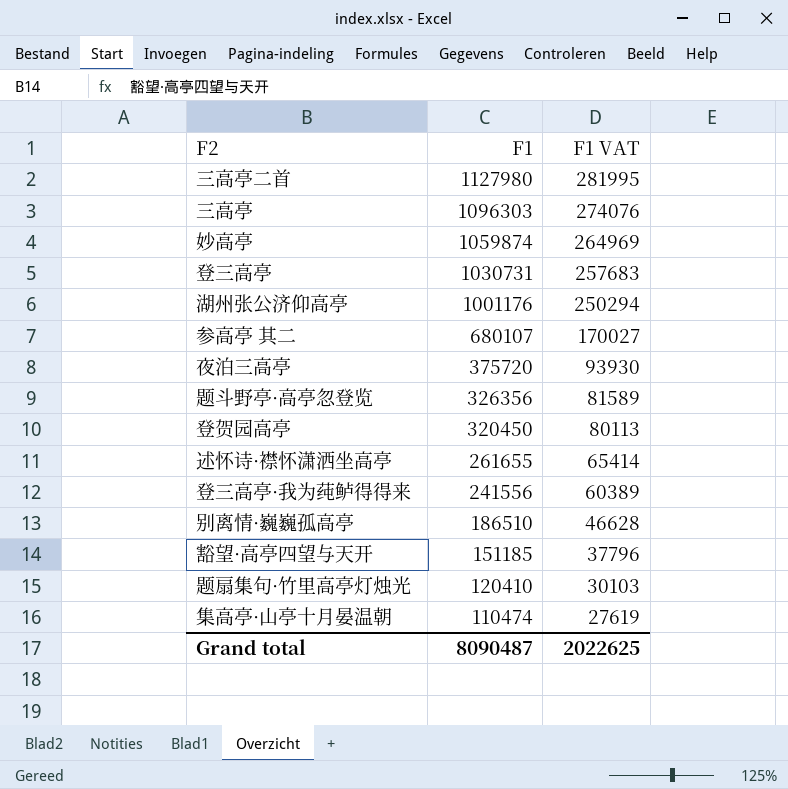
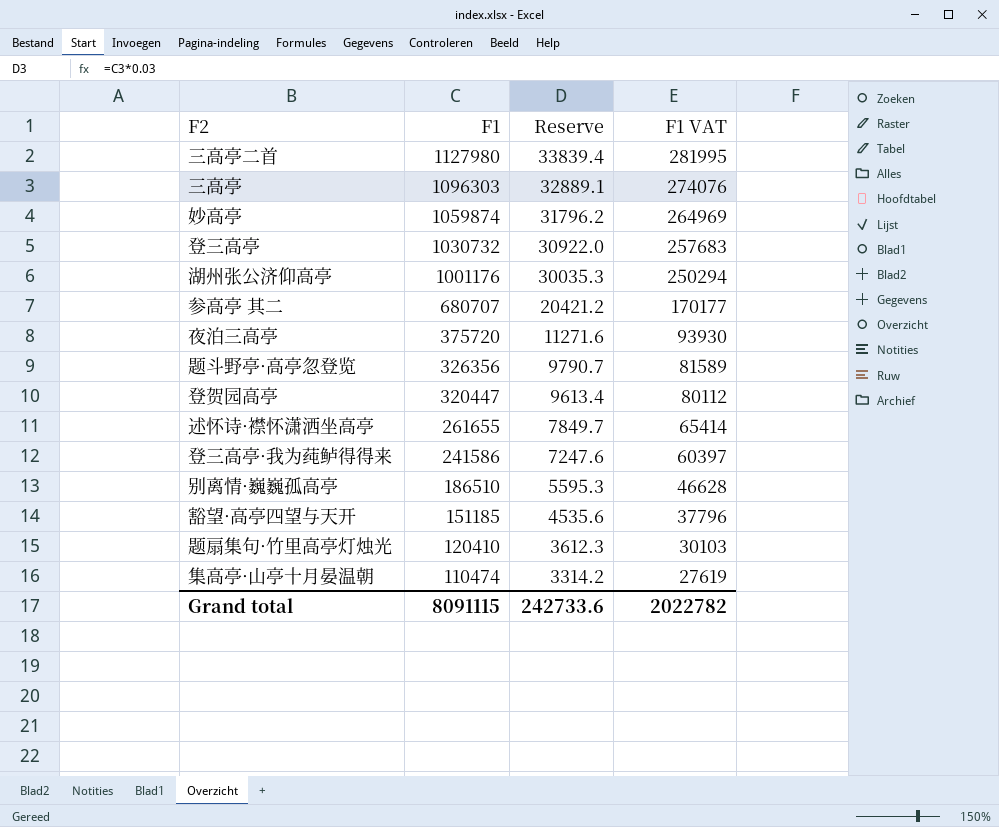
column Reserve | formula: none -> [F1] * 0.03
登三高亭 | F1: 1030731 -> 1030732
参高亭 其二 | F1: 680107 -> 680707
参高亭 其二 | F1 VAT: 170027 -> 170177
登贺园高亭 | F1: 320450 -> 320447
登贺园高亭 | F1 VAT: 80113 -> 80112
登三高亭·我为莼鲈得得来 | F1: 241556 -> 241586
登三高亭·我为莼鲈得得来 | F1 VAT: 60389 -> 60397
Grand total | F1: 8090487 -> 8091115
Grand total | F1 VAT: 2022625 -> 2022782

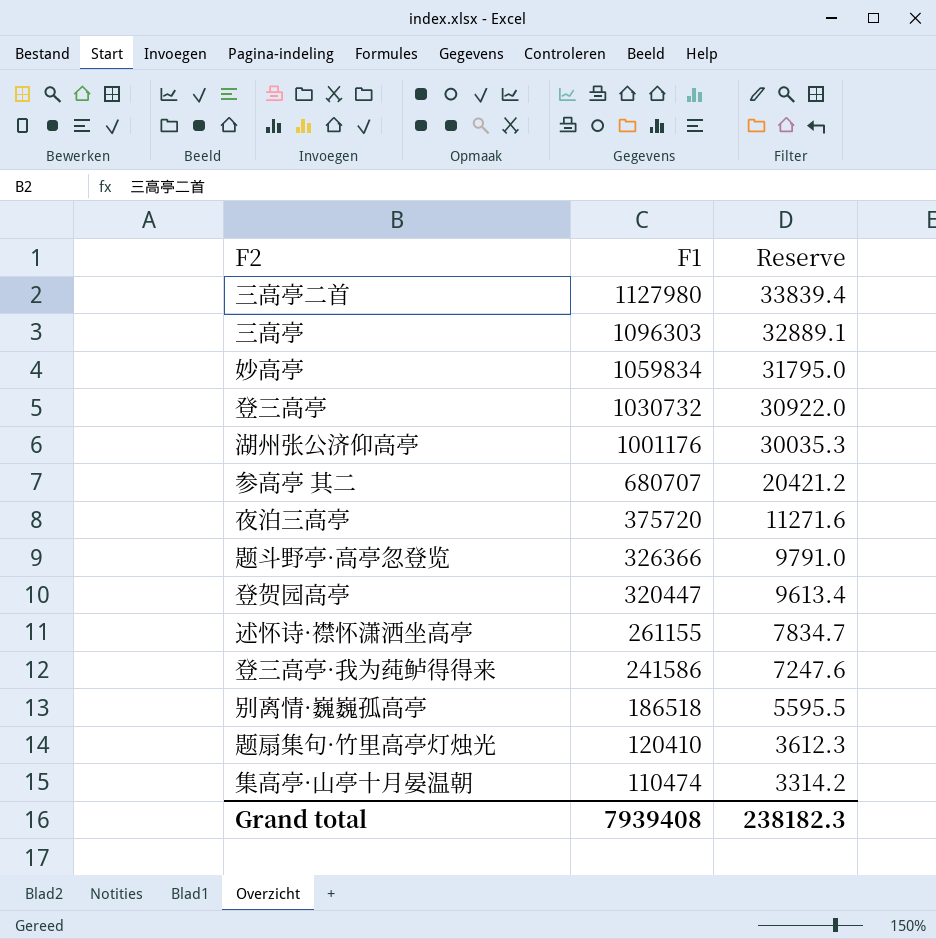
column F1 VAT | formula: [F1] * 0.25 -> none
row 豁望·高亭四望与天开: 151185 | 4535.6 | 37796 -> none
妙高亭 | F1: 1059874 -> 1059834
妙高亭 | Reserve: 31796.2 -> 31795.0
题斗野亭·高亭忽登览 | F1: 326356 -> 326366
题斗野亭·高亭忽登览 | Reserve: 9790.7 -> 9791.0
述怀诗·襟怀潇洒坐高亭 | F1: 261655 -> 261155
述怀诗·襟怀潇洒坐高亭 | Reserve: 7849.7 -> 7834.7
别离情·巍巍孤高亭 | F1: 186510 -> 186518
别离情·巍巍孤高亭 | Reserve: 5595.3 -> 5595.5
Grand total | F1: 8091115 -> 7939408
Grand total | Reserve: 242733.6 -> 238182.3

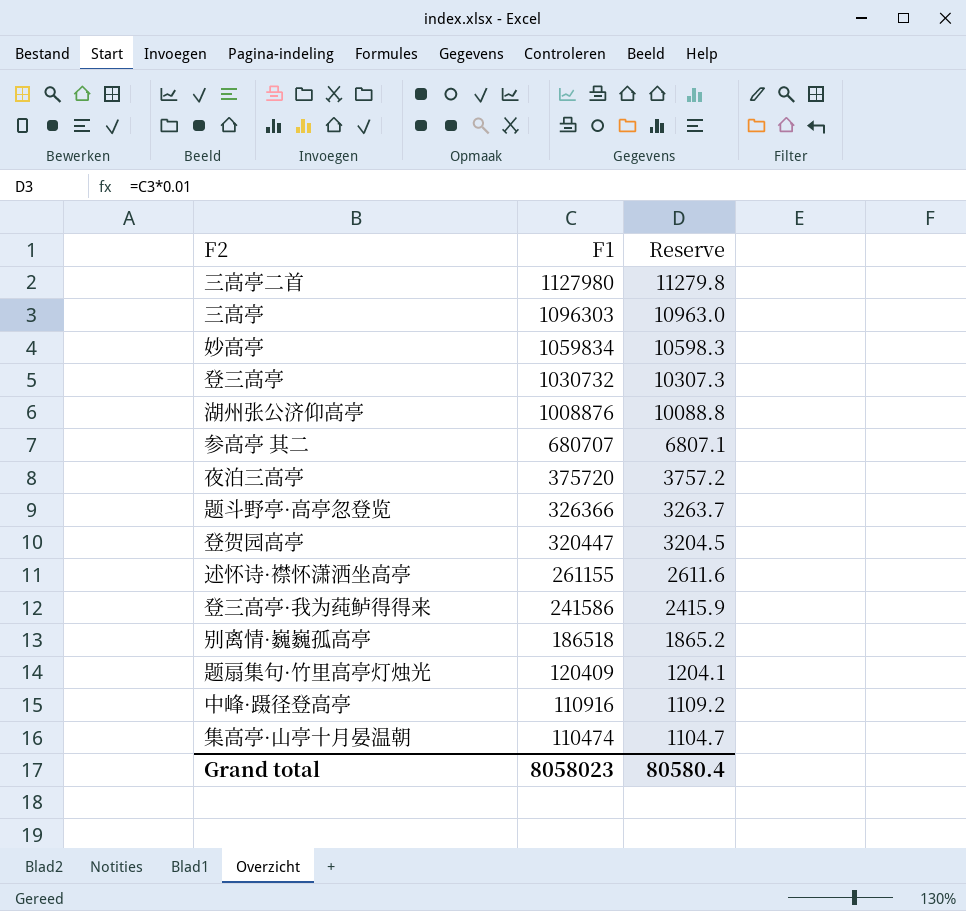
column Reserve | formula: [F1] * 0.03 -> [F1] * 0.01
湖州张公济仰高亭 | F1: 1001176 -> 1008876
题扇集句·竹里高亭灯烛光 | F1: 120410 -> 120409
row 中峰·蹑径登高亭: none -> 110916 | 1109.2
Grand total | F1: 7939408 -> 8058023
Grand total | Reserve: 238182.3 -> 80580.4

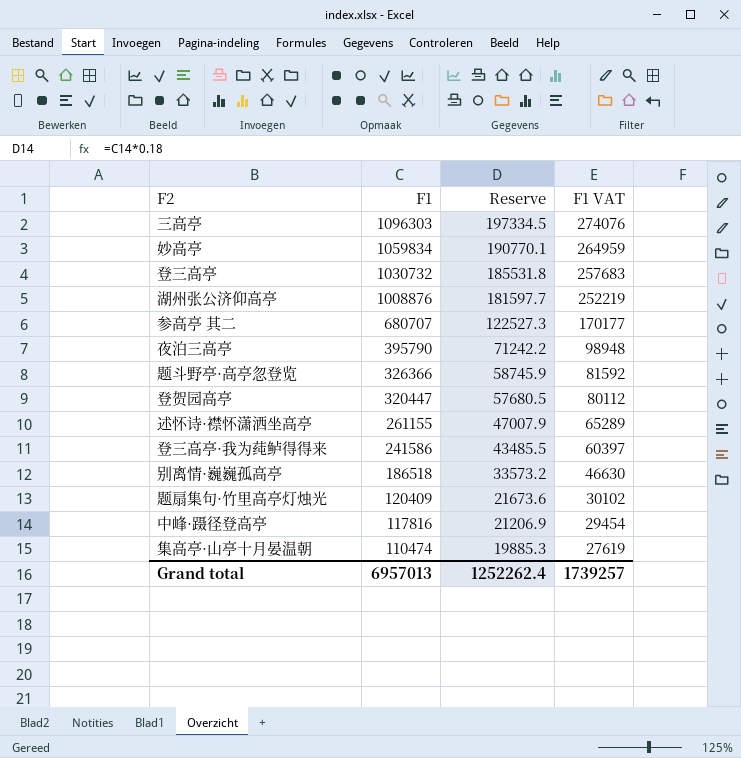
column Reserve | formula: [F1] * 0.01 -> [F1] * 0.18
column F1 VAT | formula: none -> [F1] * 0.25
row 三高亭二首: 1127980 | 11279.8 -> none
夜泊三高亭 | F1: 375720 -> 395790
中峰·蹑径登高亭 | F1: 110916 -> 117816
Grand total | F1: 8058023 -> 6957013
Grand total | Reserve: 80580.4 -> 1252262.4

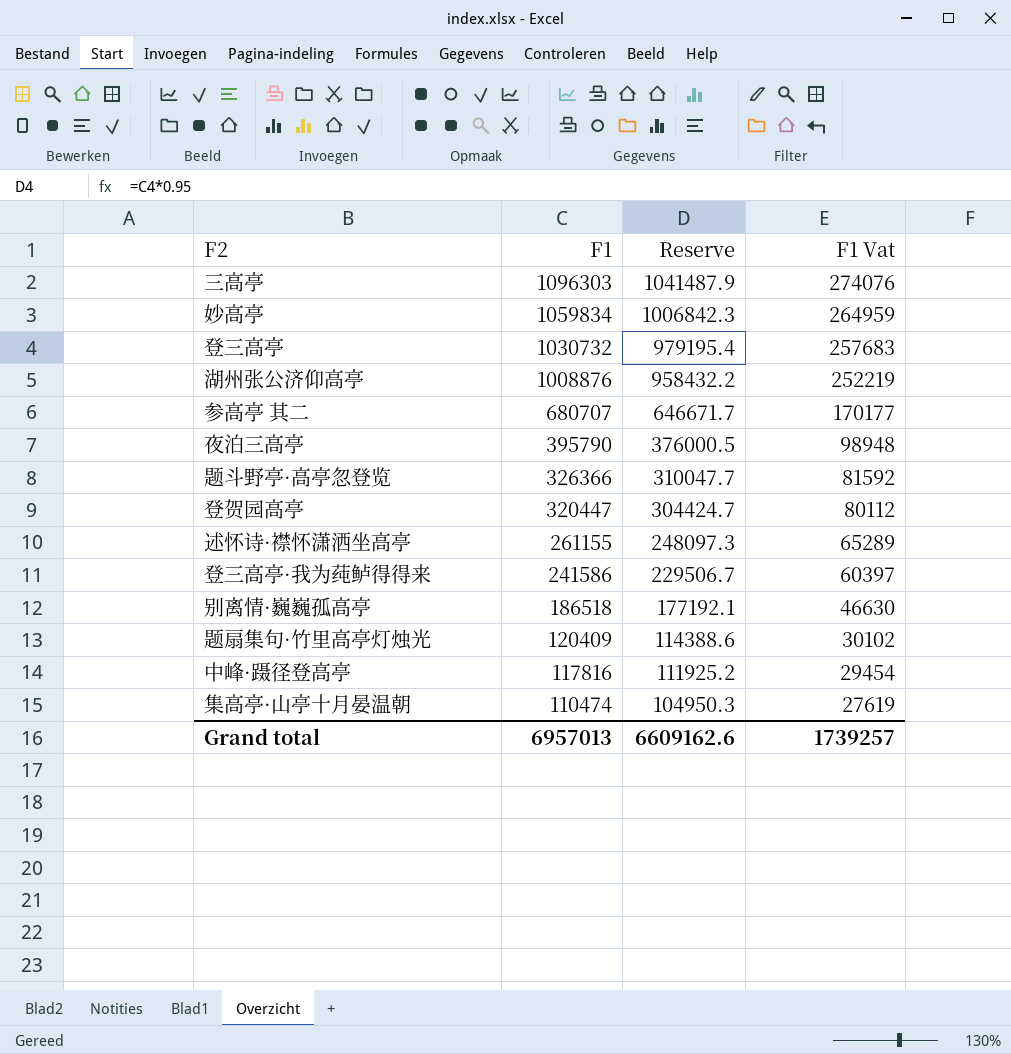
column Reserve | formula: [F1] * 0.18 -> [F1] * 0.95
column name: F1 VAT -> F1 Vat
Grand total | Reserve: 1252262.4 -> 6609162.6

